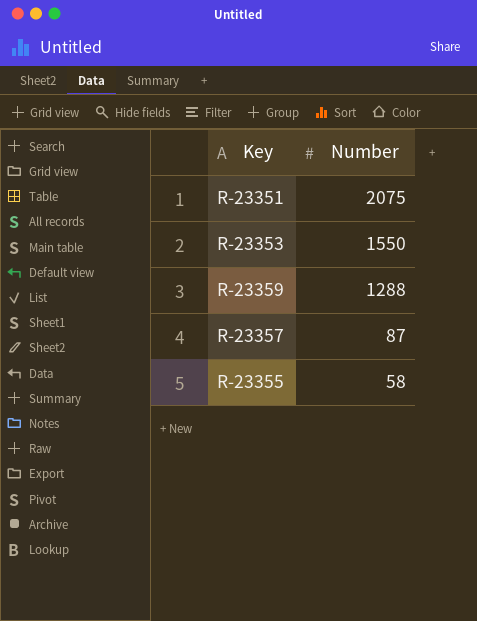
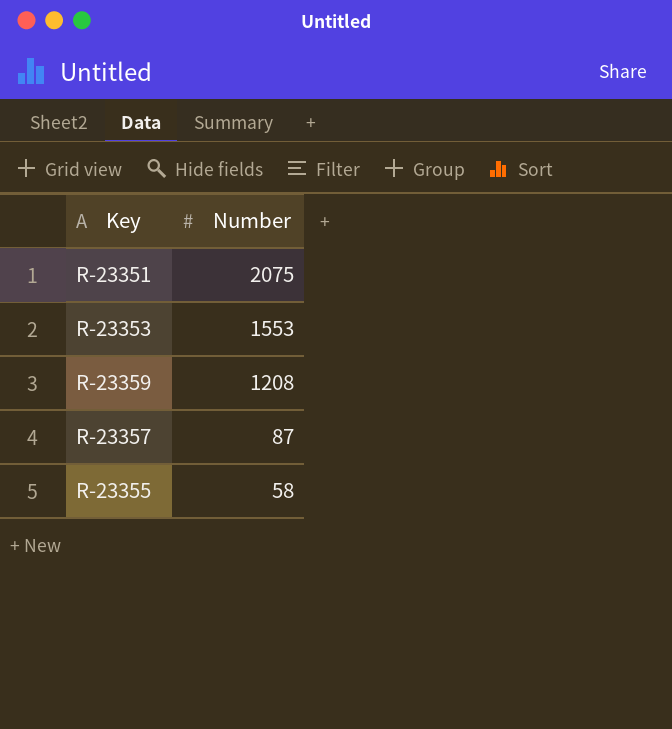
R-23353 | Number: 1550 -> 1553
R-23359 | Number: 1288 -> 1208

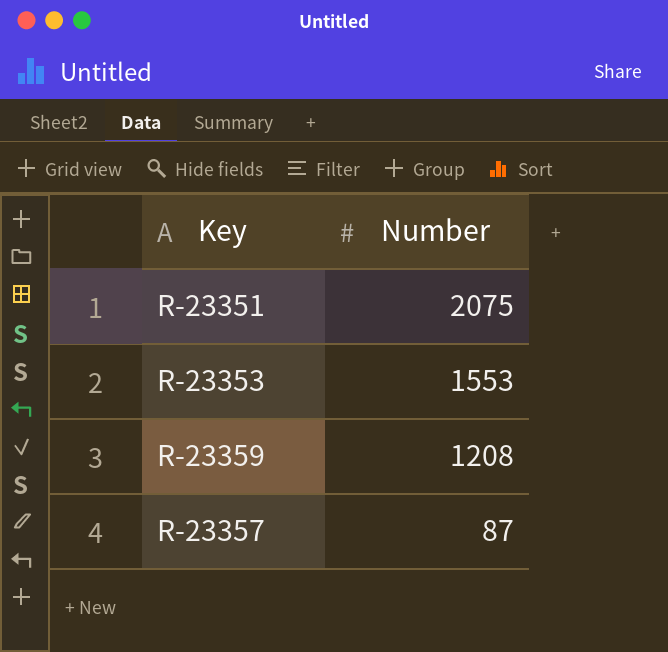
row R-23355: 58 -> none

